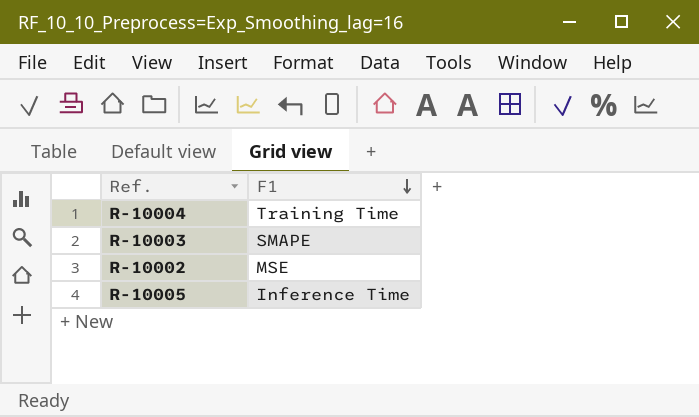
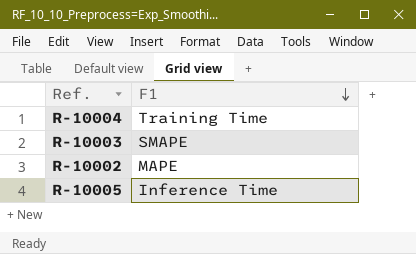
R-10002 | F1: MSE -> MAPE

